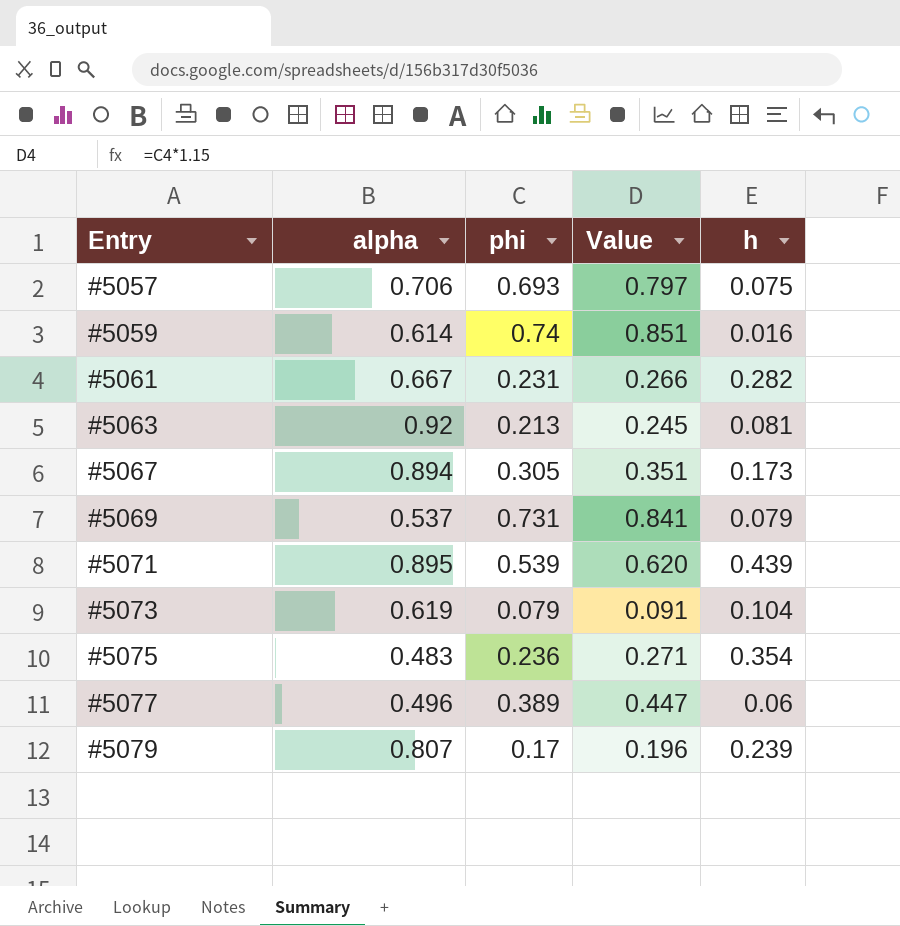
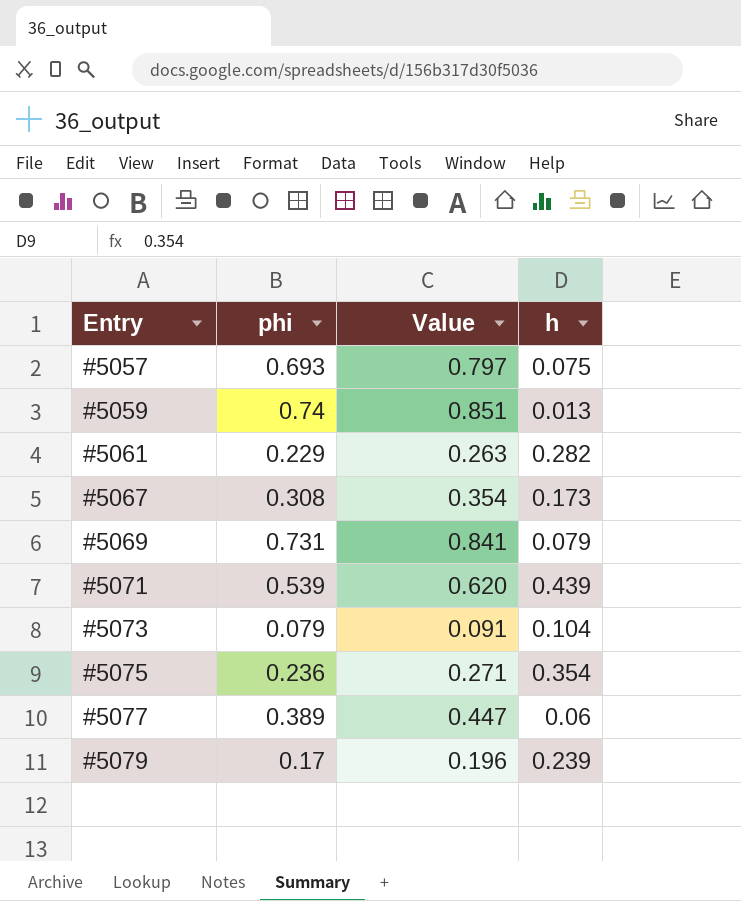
column alpha | position: 2 -> none
row #5063: 0.92 | 0.213 | 0.245 | 0.081 -> none
#5059 | h: 0.016 -> 0.013
#5061 | phi: 0.231 -> 0.229
#5061 | Value: 0.266 -> 0.263
#5067 | phi: 0.305 -> 0.308
#5067 | Value: 0.351 -> 0.354

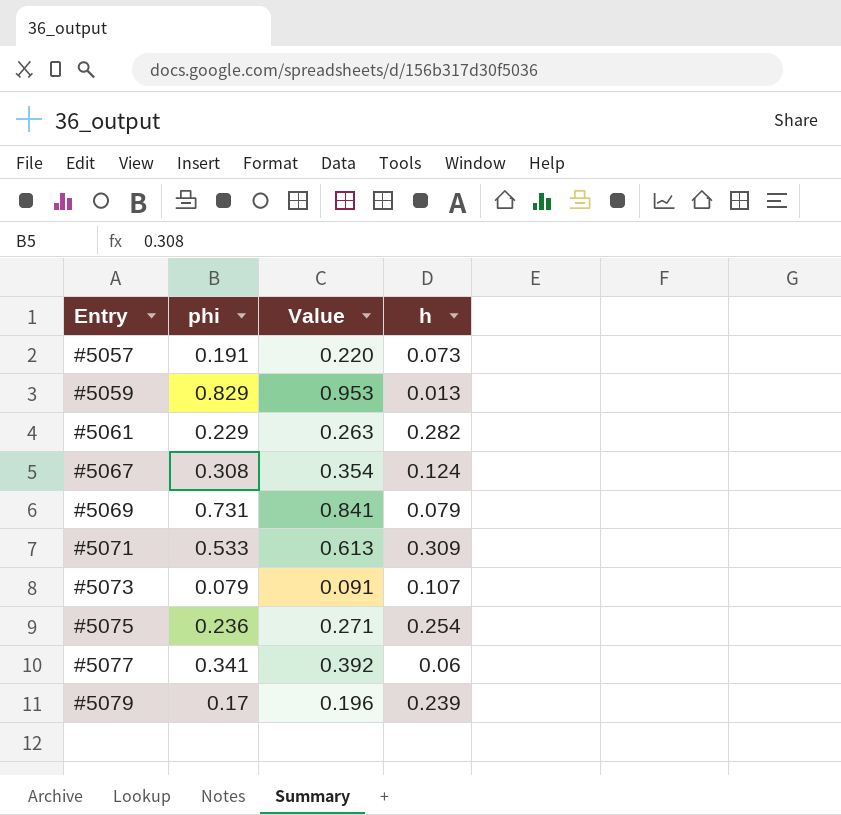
#5057 | phi: 0.693 -> 0.191
#5057 | Value: 0.797 -> 0.220
#5057 | h: 0.075 -> 0.073
#5059 | phi: 0.74 -> 0.829
#5059 | Value: 0.851 -> 0.953
#5067 | h: 0.173 -> 0.124
#5071 | phi: 0.539 -> 0.533
#5071 | Value: 0.620 -> 0.613
#5071 | h: 0.439 -> 0.309
#5073 | h: 0.104 -> 0.107
#5075 | h: 0.354 -> 0.254
#5077 | phi: 0.389 -> 0.341
#5077 | Value: 0.447 -> 0.392

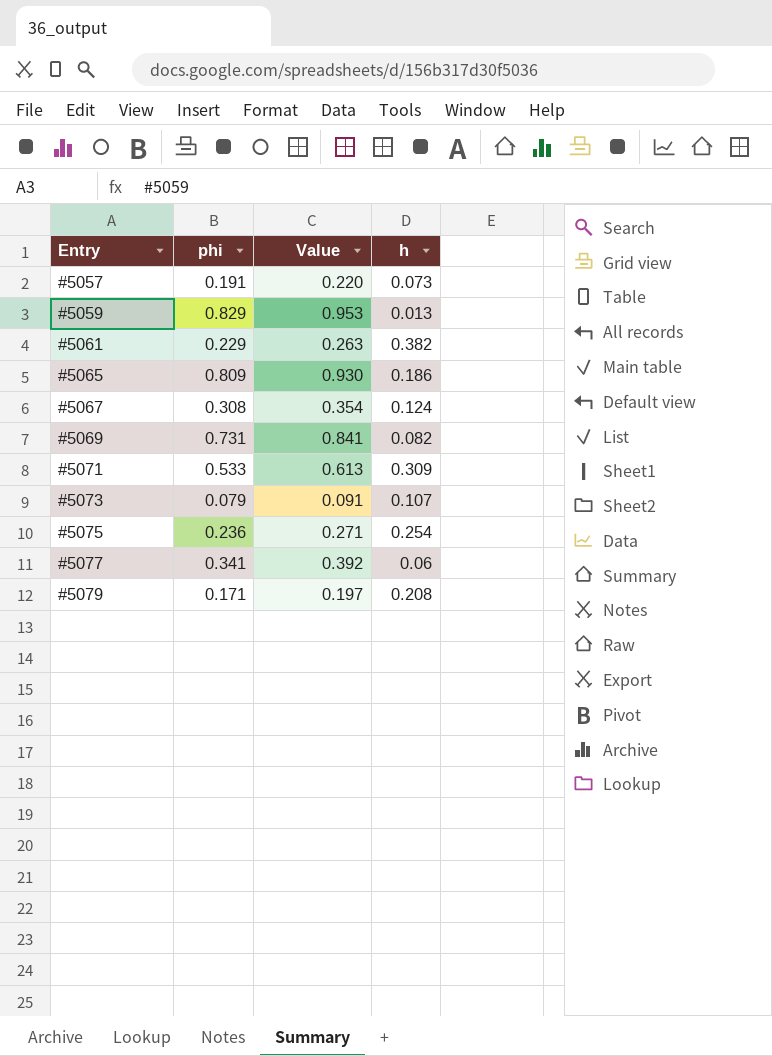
#5061 | h: 0.282 -> 0.382
row #5065: none -> 0.809 | 0.930 | 0.186
#5069 | h: 0.079 -> 0.082
#5079 | phi: 0.17 -> 0.171
#5079 | Value: 0.196 -> 0.197
#5079 | h: 0.239 -> 0.208

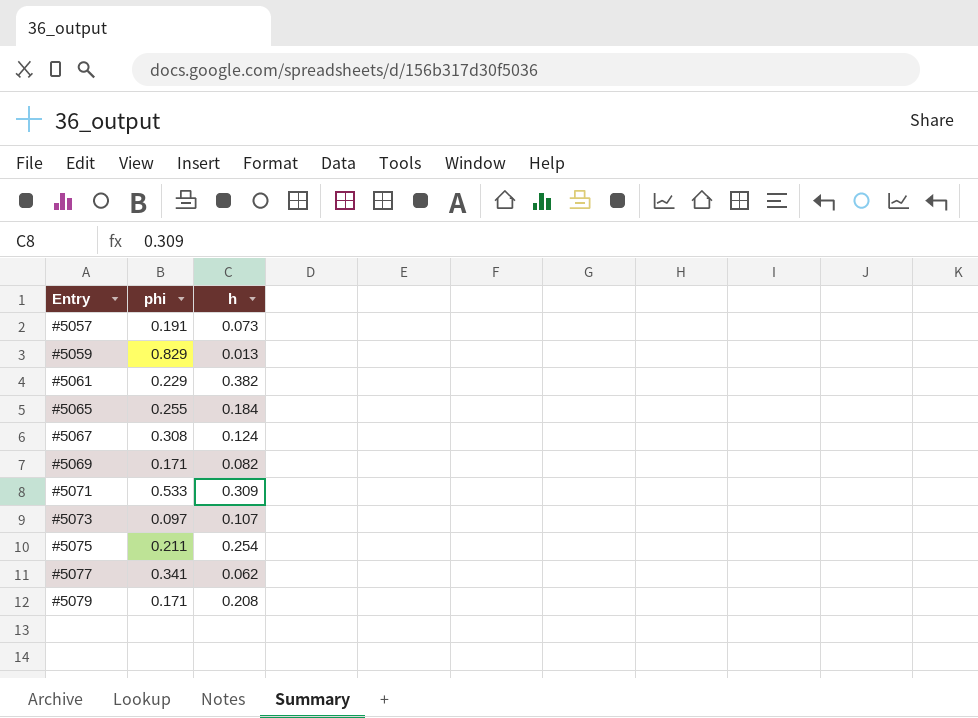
column Value | formula: [phi] * 1.15 -> none
#5065 | phi: 0.809 -> 0.255
#5065 | h: 0.186 -> 0.184
#5069 | phi: 0.731 -> 0.171
#5073 | phi: 0.079 -> 0.097
#5075 | phi: 0.236 -> 0.211
#5077 | h: 0.06 -> 0.062

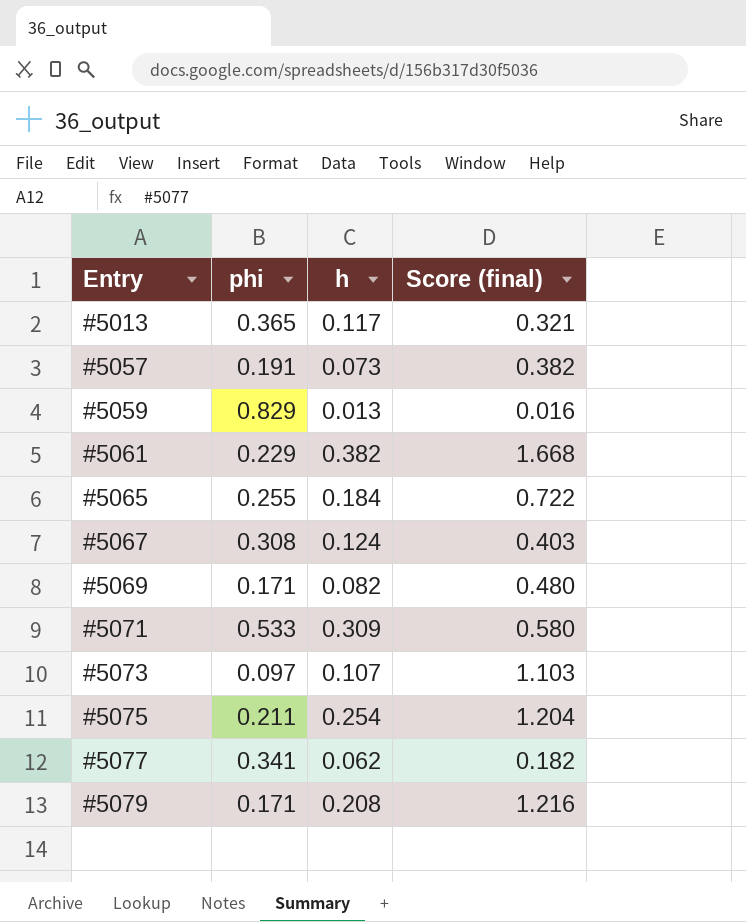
column Score (final) | formula: none -> [h] / [phi]
row #5013: none -> 0.365 | 0.117 | 0.321

